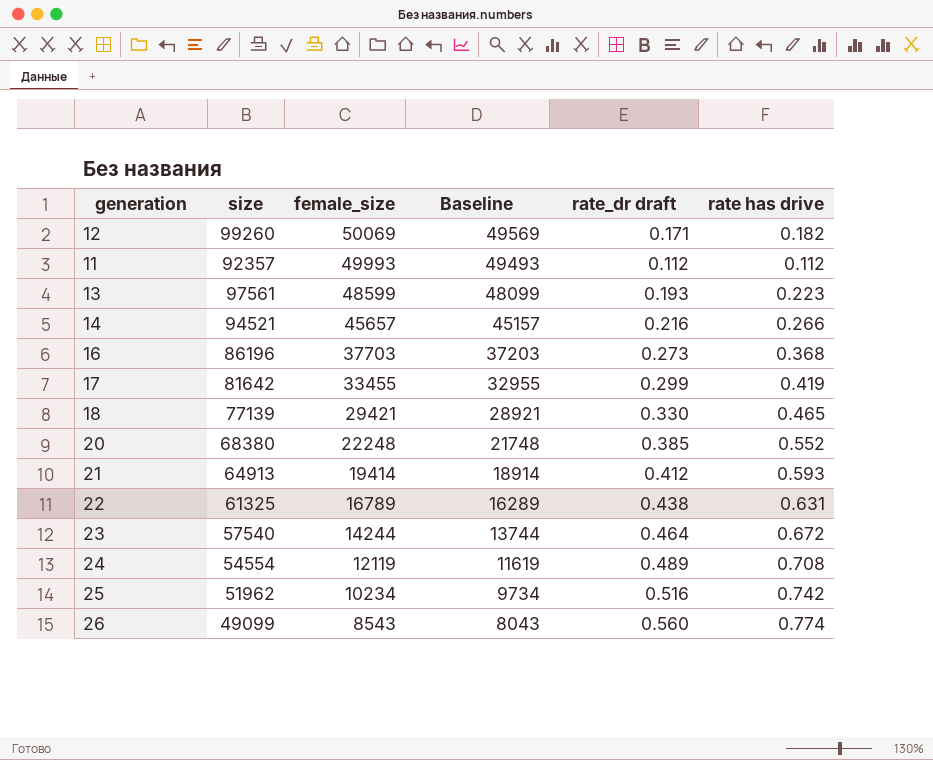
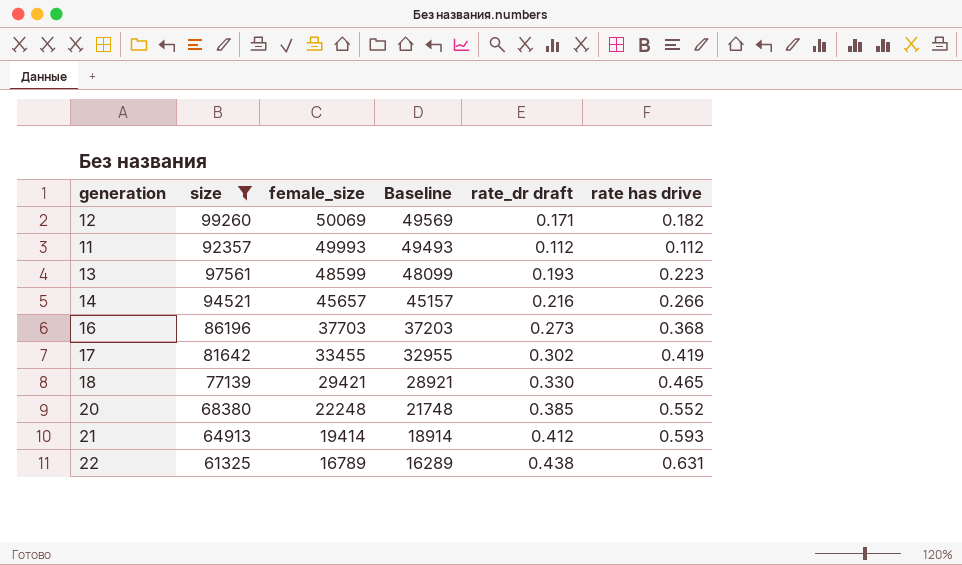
filter: none -> size >= 61325
17 | rate_dr draft: 0.299 -> 0.302

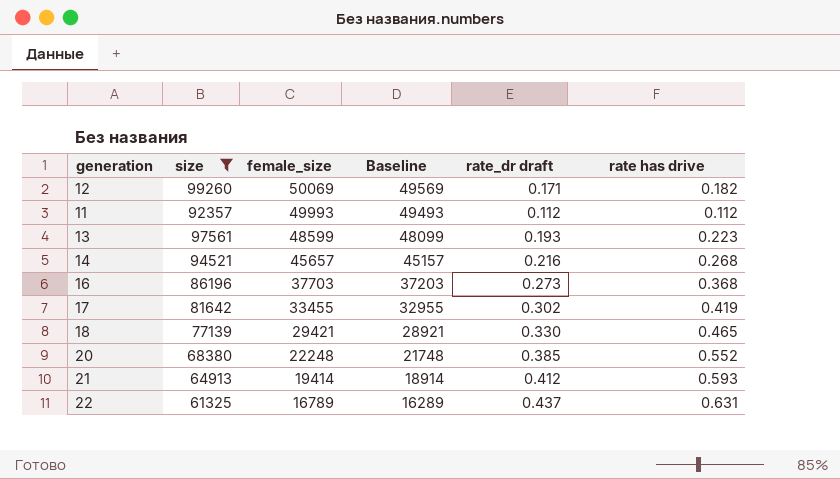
14 | rate has drive: 0.266 -> 0.268
22 | rate_dr draft: 0.438 -> 0.437

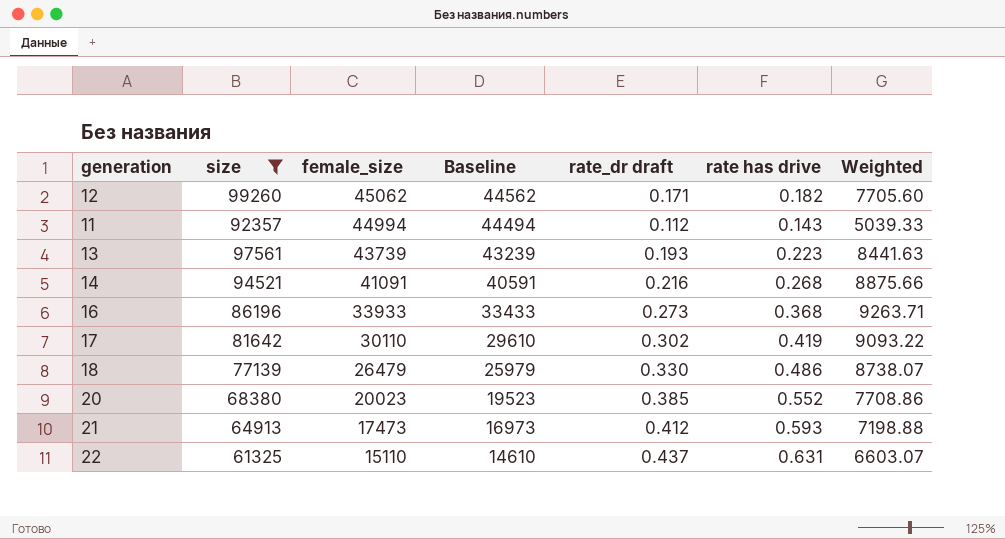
column Weighted | formula: none -> [female_size] * [rate_dr draft]
12 | female_size: 50069 -> 45062
12 | Baseline: 49569 -> 44562
11 | female_size: 49993 -> 44994
11 | Baseline: 49493 -> 44494
11 | rate has drive: 0.112 -> 0.143
13 | female_size: 48599 -> 43739
13 | Baseline: 48099 -> 43239
14 | female_size: 45657 -> 41091
14 | Baseline: 45157 -> 40591
16 | female_size: 37703 -> 33933
16 | Baseline: 37203 -> 33433
17 | female_size: 33455 -> 30110
17 | Baseline: 32955 -> 29610
18 | female_size: 29421 -> 26479
18 | Baseline: 28921 -> 25979
18 | rate has drive: 0.465 -> 0.486
20 | female_size: 22248 -> 20023
20 | Baseline: 21748 -> 19523
21 | female_size: 19414 -> 17473
21 | Baseline: 18914 -> 16973
22 | female_size: 16789 -> 15110
22 | Baseline: 16289 -> 14610

